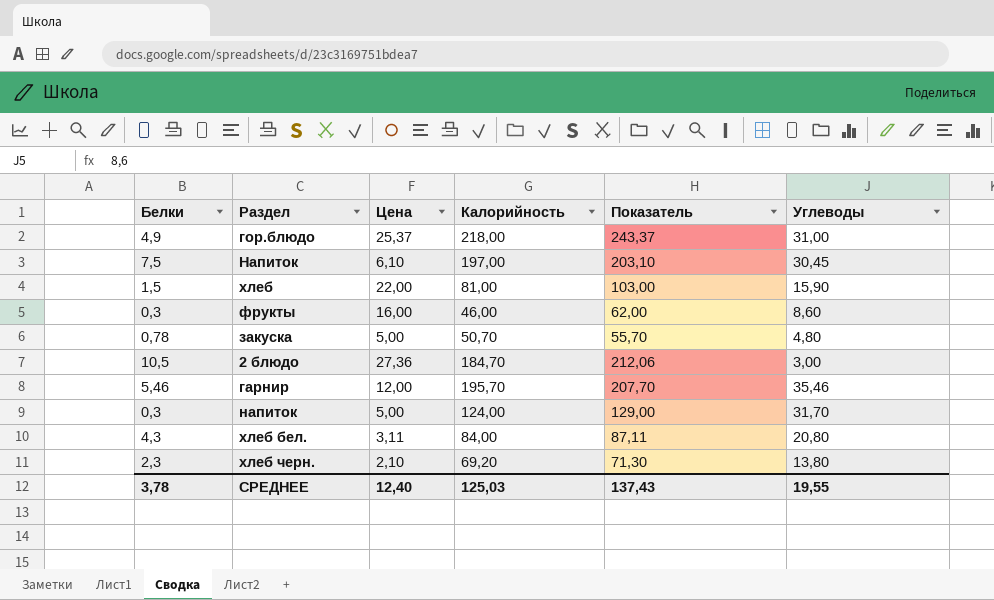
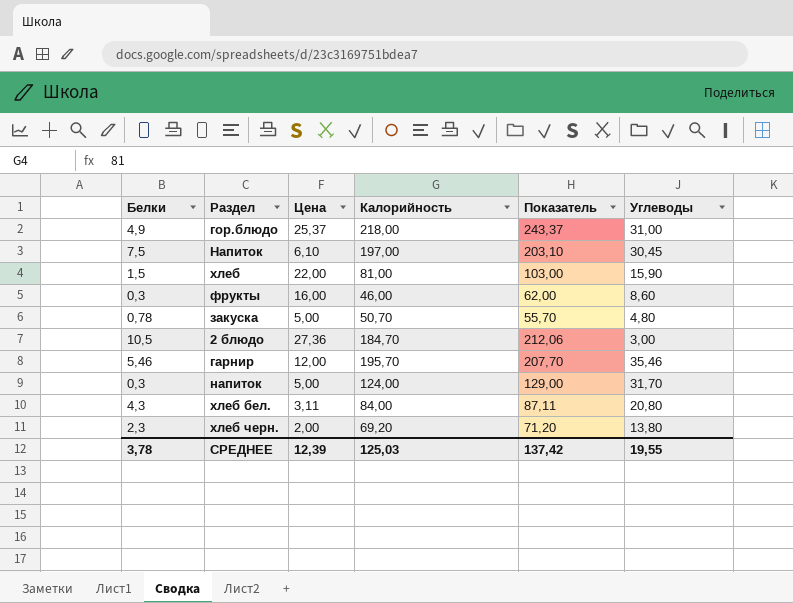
хлеб черн. | Цена: 2,10 -> 2,00
хлеб черн. | Показатель: 71,30 -> 71,20
СРЕДНЕЕ | Цена: 12,40 -> 12,39
СРЕДНЕЕ | Показатель: 137,43 -> 137,42

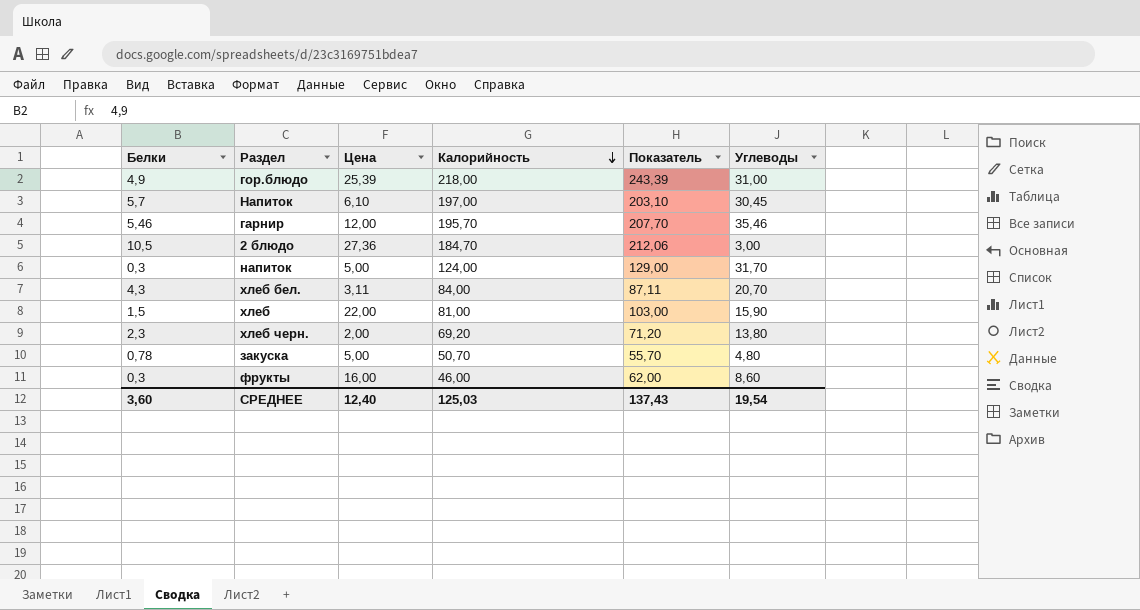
row order: none -> Калорийность descending
гор.блюдо | Цена: 25,37 -> 25,39
гор.блюдо | Показатель: 243,37 -> 243,39
Напиток | Белки: 7,5 -> 5,7
хлеб бел. | Углеводы: 20,80 -> 20,70
СРЕДНЕЕ | Белки: 3,78 -> 3,60
СРЕДНЕЕ | Цена: 12,39 -> 12,40
СРЕДНЕЕ | Показатель: 137,42 -> 137,43
СРЕДНЕЕ | Углеводы: 19,55 -> 19,54

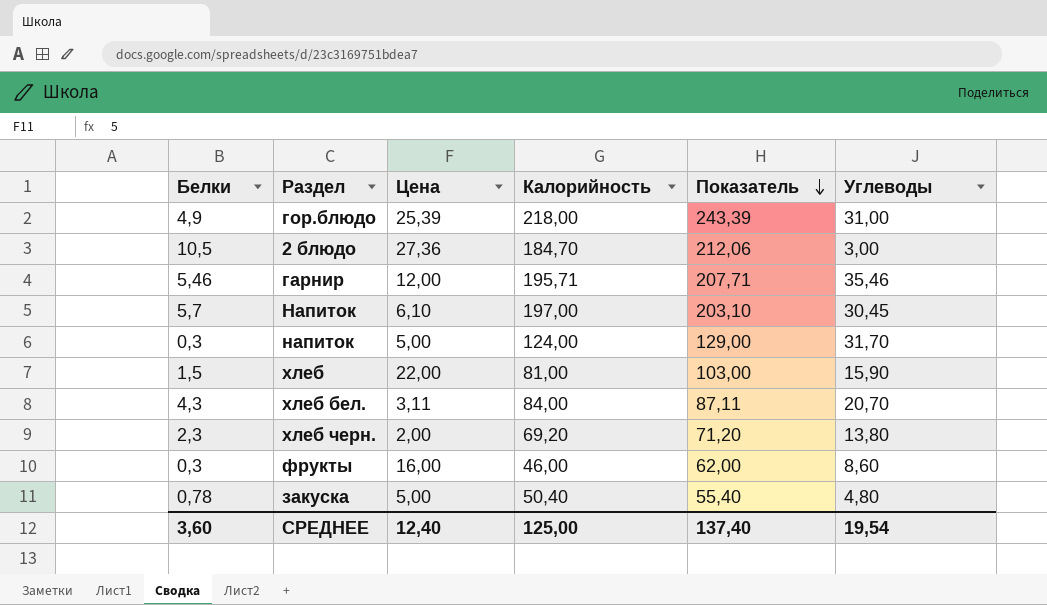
row order: Калорийность descending -> Показатель descending
гарнир | Калорийность: 195,70 -> 195,71
гарнир | Показатель: 207,70 -> 207,71
закуска | Калорийность: 50,70 -> 50,40
закуска | Показатель: 55,70 -> 55,40
СРЕДНЕЕ | Калорийность: 125,03 -> 125,00
СРЕДНЕЕ | Показатель: 137,43 -> 137,40

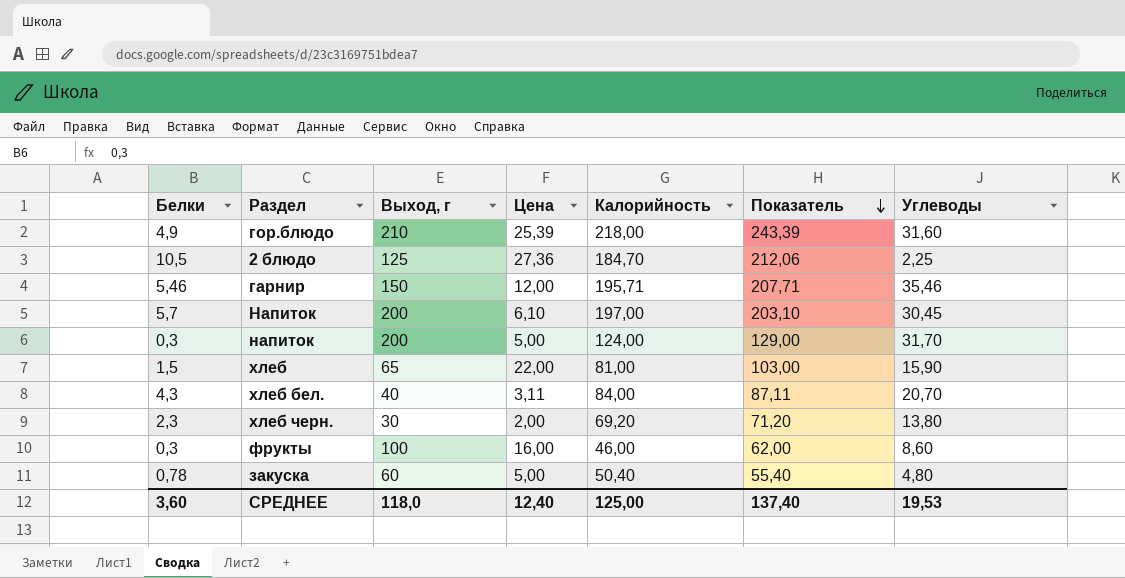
column Выход, г | position: none -> 3
гор.блюдо | Углеводы: 31,00 -> 31,60
2 блюдо | Углеводы: 3,00 -> 2,25
СРЕДНЕЕ | Углеводы: 19,54 -> 19,53

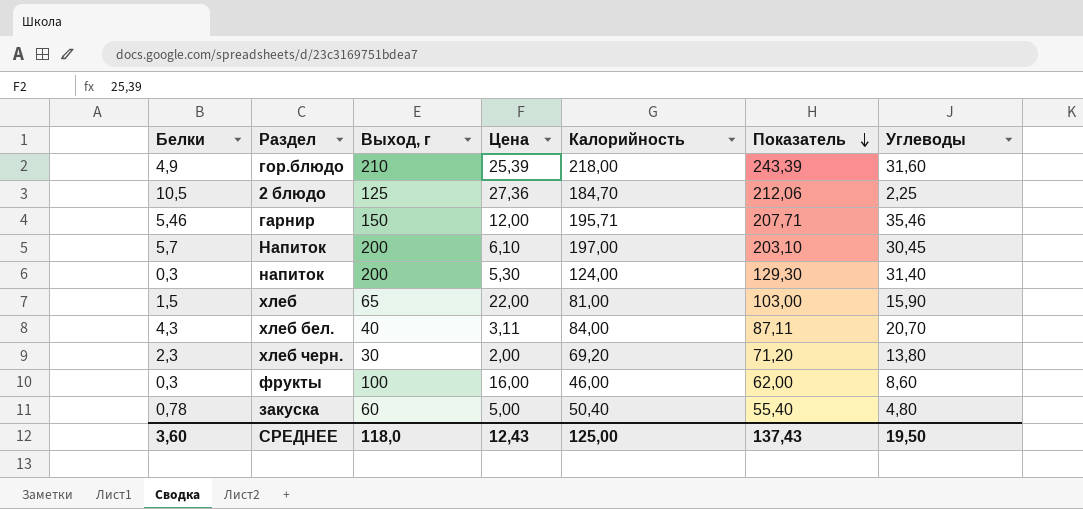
напиток | Цена: 5,00 -> 5,30
напиток | Показатель: 129,00 -> 129,30
напиток | Углеводы: 31,70 -> 31,40
СРЕДНЕЕ | Цена: 12,40 -> 12,43
СРЕДНЕЕ | Показатель: 137,40 -> 137,43
СРЕДНЕЕ | Углеводы: 19,53 -> 19,50

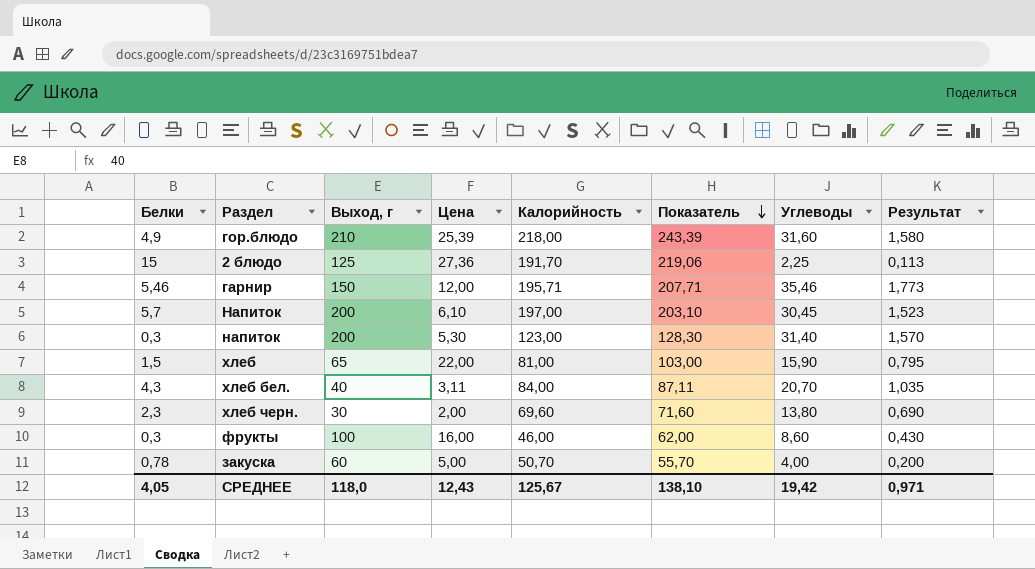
column Результат | formula: none -> [Углеводы] * 0,05
2 блюдо | Белки: 10,5 -> 15
2 блюдо | Калорийность: 184,70 -> 191,70
2 блюдо | Показатель: 212,06 -> 219,06
напиток | Калорийность: 124,00 -> 123,00
напиток | Показатель: 129,30 -> 128,30
хлеб черн. | Калорийность: 69,20 -> 69,60
хлеб черн. | Показатель: 71,20 -> 71,60
закуска | Калорийность: 50,40 -> 50,70
закуска | Показатель: 55,40 -> 55,70
закуска | Углеводы: 4,80 -> 4,00
СРЕДНЕЕ | Белки: 3,60 -> 4,05
СРЕДНЕЕ | Калорийность: 125,00 -> 125,67
СРЕДНЕЕ | Показатель: 137,43 -> 138,10
СРЕДНЕЕ | Углеводы: 19,50 -> 19,42

